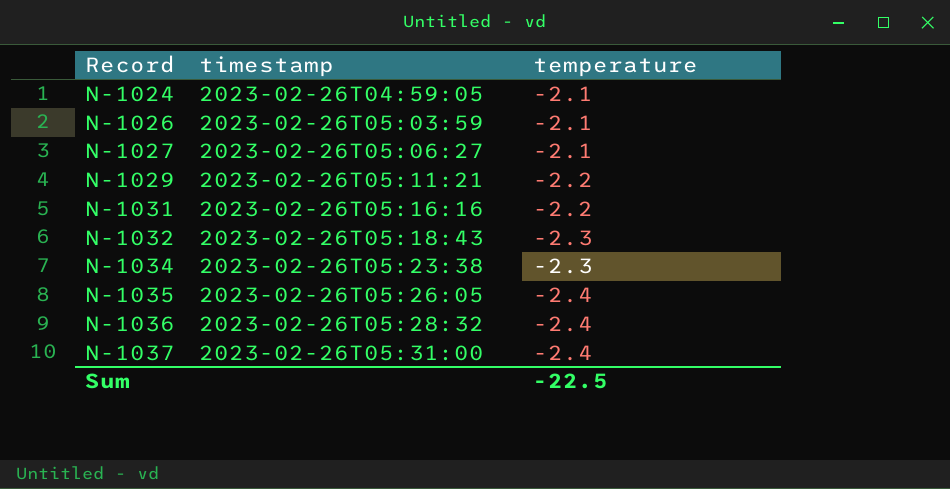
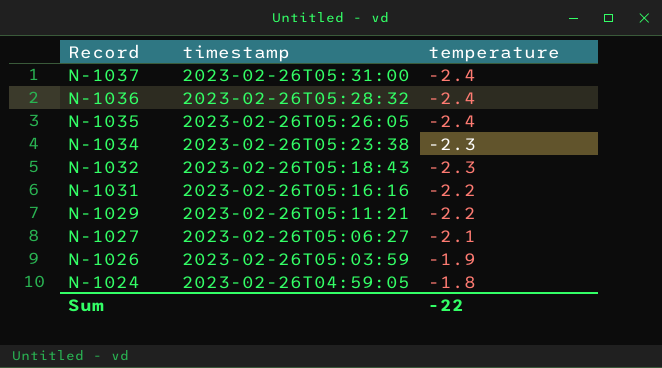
row order: Record ascending -> Record descending
N-1026 | temperature: -2.1 -> -1.9
N-1024 | temperature: -2.1 -> -1.8
Sum | temperature: -22.5 -> -22

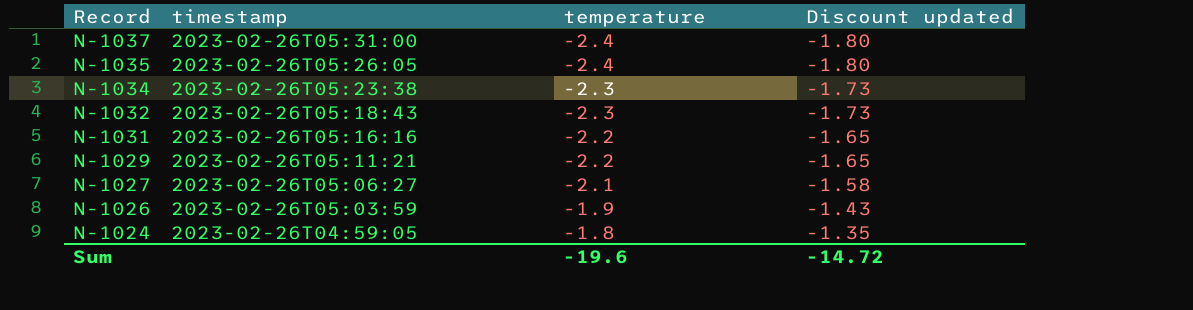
column Discount updated | formula: none -> [temperature] * 0.75
row N-1036: 2023-02-26T05:28:32 | -2.4 -> none
Sum | temperature: -22 -> -19.6

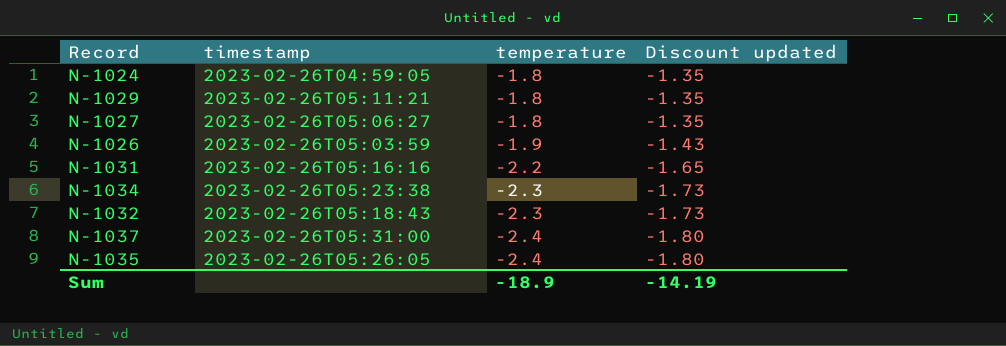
row order: Record descending -> temperature descending
N-1029 | temperature: -2.2 -> -1.8
N-1029 | Discount updated: -1.65 -> -1.35
N-1027 | temperature: -2.1 -> -1.8
N-1027 | Discount updated: -1.58 -> -1.35
Sum | temperature: -19.6 -> -18.9
Sum | Discount updated: -14.72 -> -14.19

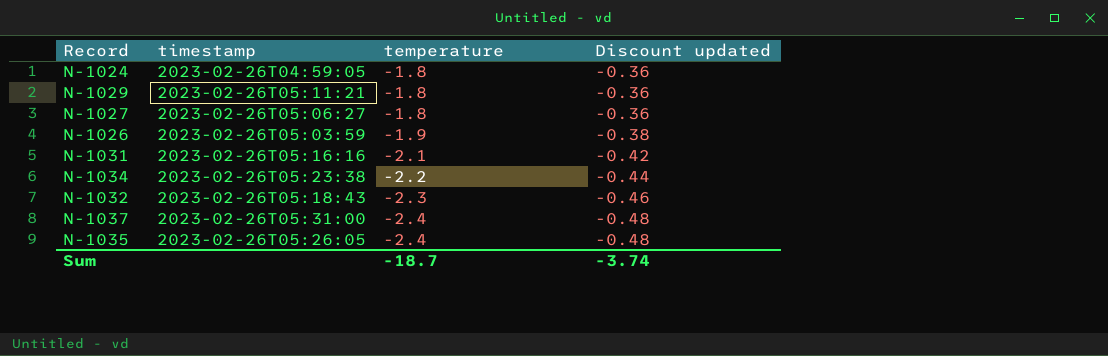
column Discount updated | formula: [temperature] * 0.75 -> [temperature] * 0.2
N-1031 | temperature: -2.2 -> -2.1
N-1034 | temperature: -2.3 -> -2.2
Sum | temperature: -18.9 -> -18.7
Sum | Discount updated: -14.19 -> -3.74

